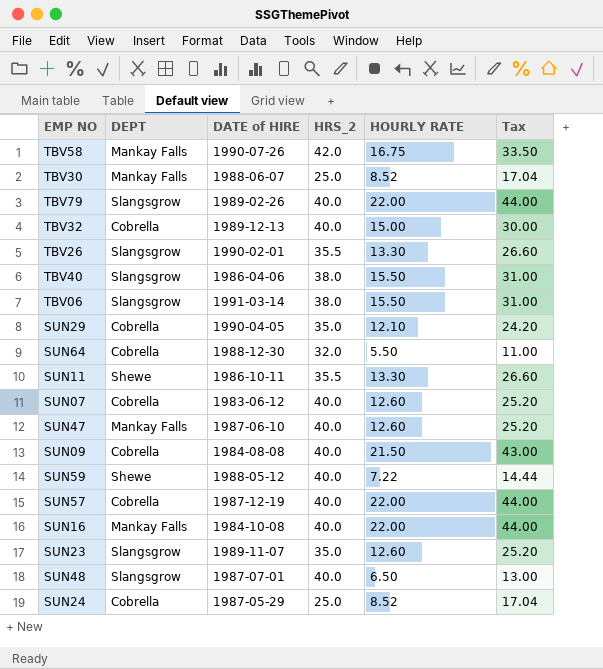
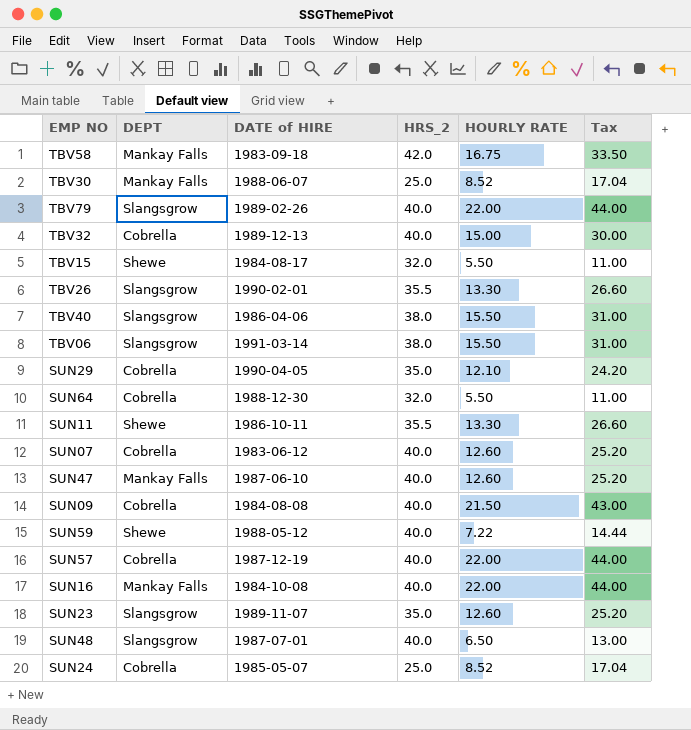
TBV58 | DATE of HIRE: 1990-07-26 -> 1983-09-18
row TBV15: none -> Shewe | 1984-08-17 | 32.0 | 5.50 | 11.00
SUN24 | DATE of HIRE: 1987-05-29 -> 1985-05-07

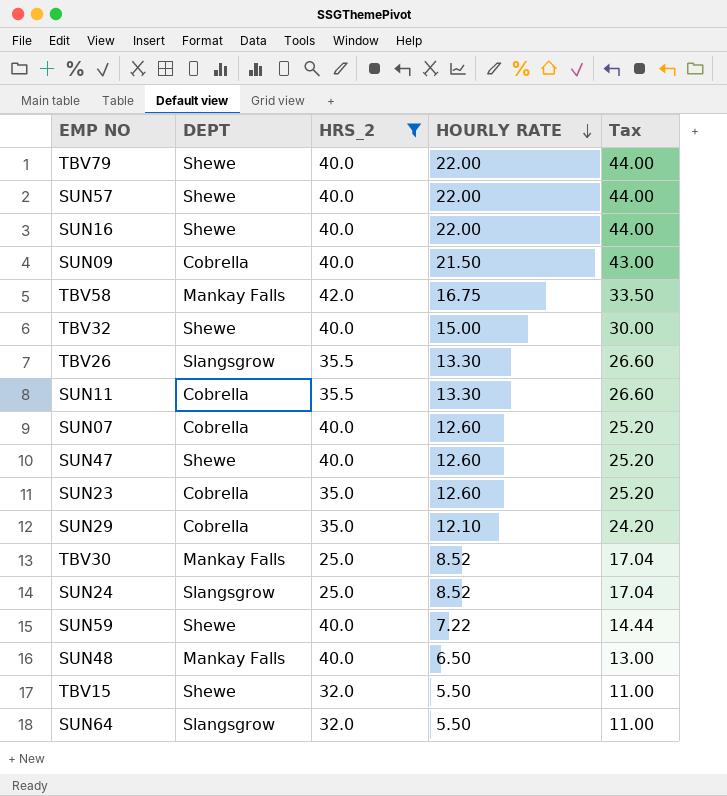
filter: none -> HRS_2 != 38.0
row order: none -> HOURLY RATE descending
column DATE of HIRE | position: 3 -> none
TBV79 | DEPT: Slangsgrow -> Shewe
SUN57 | DEPT: Cobrella -> Shewe
SUN16 | DEPT: Mankay Falls -> Shewe
TBV32 | DEPT: Cobrella -> Shewe
SUN11 | DEPT: Shewe -> Cobrella
SUN47 | DEPT: Mankay Falls -> Shewe
SUN23 | DEPT: Slangsgrow -> Cobrella
SUN24 | DEPT: Cobrella -> Slangsgrow
SUN48 | DEPT: Slangsgrow -> Mankay Falls
SUN64 | DEPT: Cobrella -> Slangsgrow

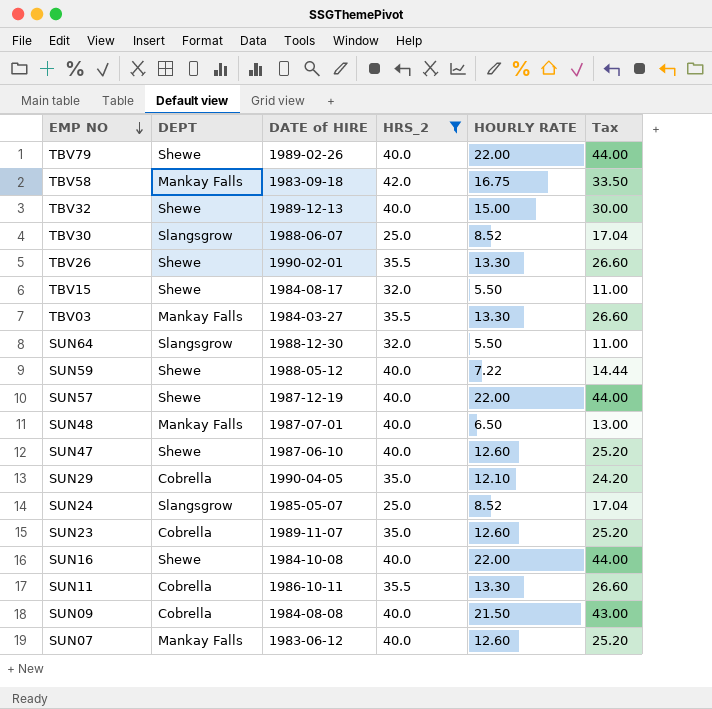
row order: HOURLY RATE descending -> EMP NO descending
column DATE of HIRE | position: none -> 3
TBV30 | DEPT: Mankay Falls -> Slangsgrow
TBV26 | DEPT: Slangsgrow -> Shewe
row TBV03: none -> Mankay Falls | 1984-03-27 | 35.5 | 13.30 | 26.60
SUN07 | DEPT: Cobrella -> Mankay Falls

